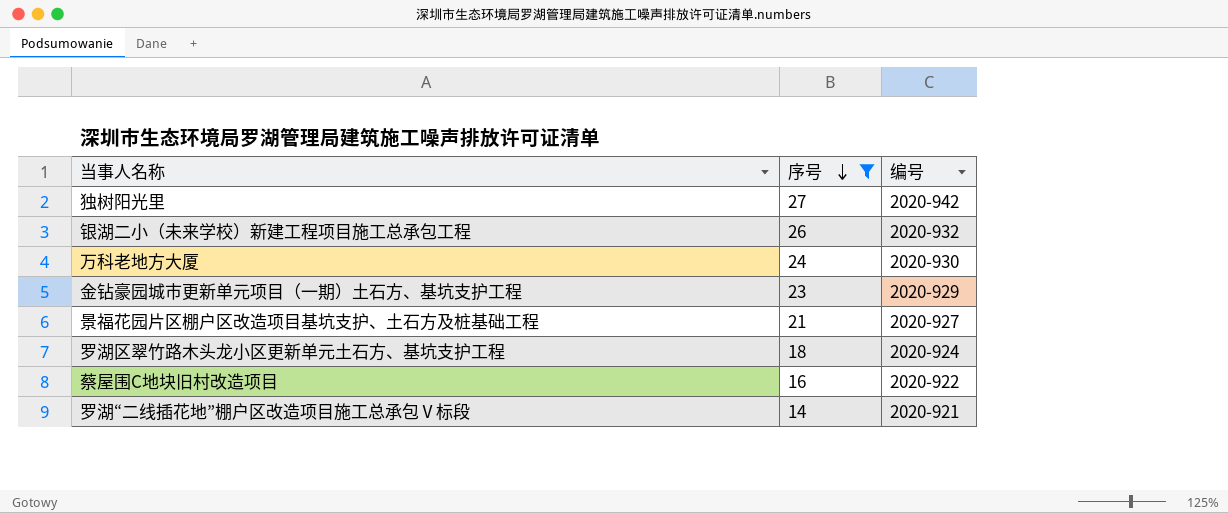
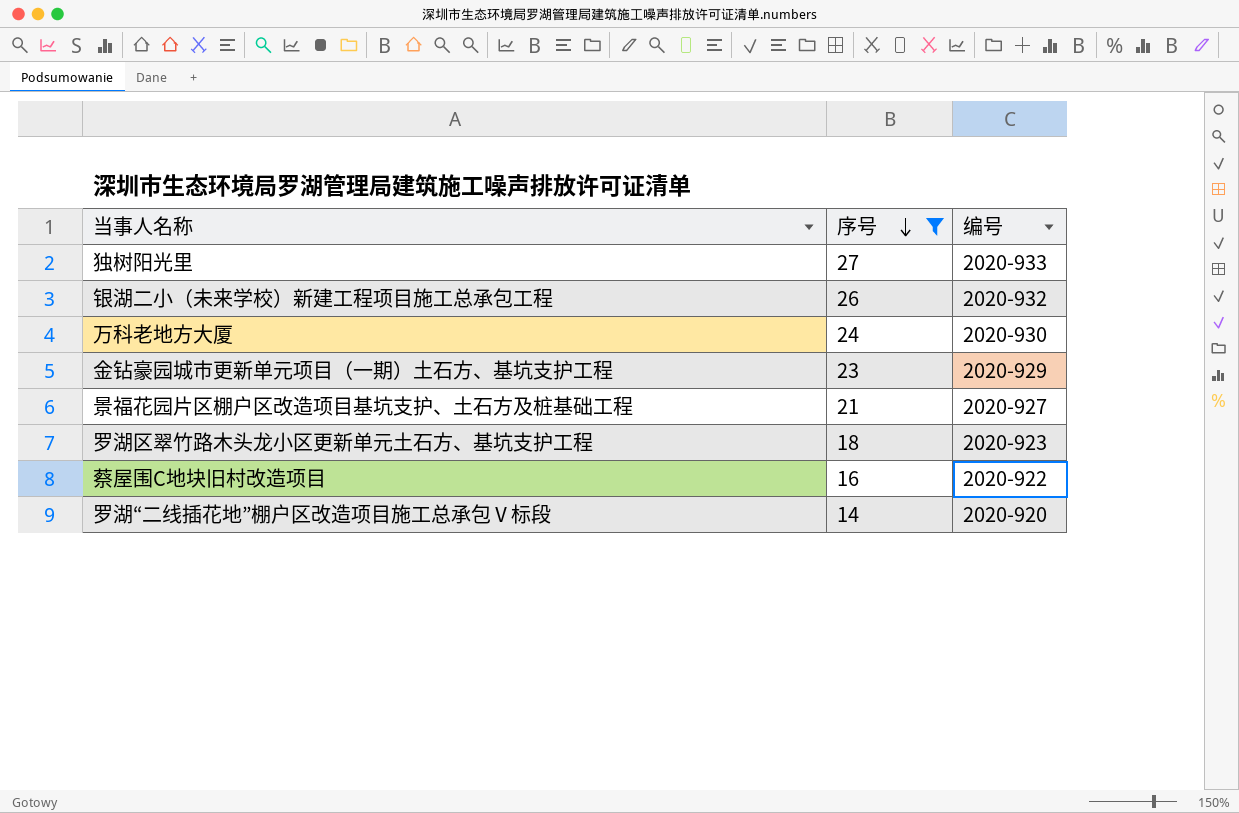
独树阳光里 | 编号: 2020-942 -> 2020-933
罗湖区翠竹路木头龙小区更新单元土石方、基坑支护工程 | 编号: 2020-924 -> 2020-923
罗湖“二线插花地”棚户区改造项目施工总承包Ⅴ标段 | 编号: 2020-921 -> 2020-920

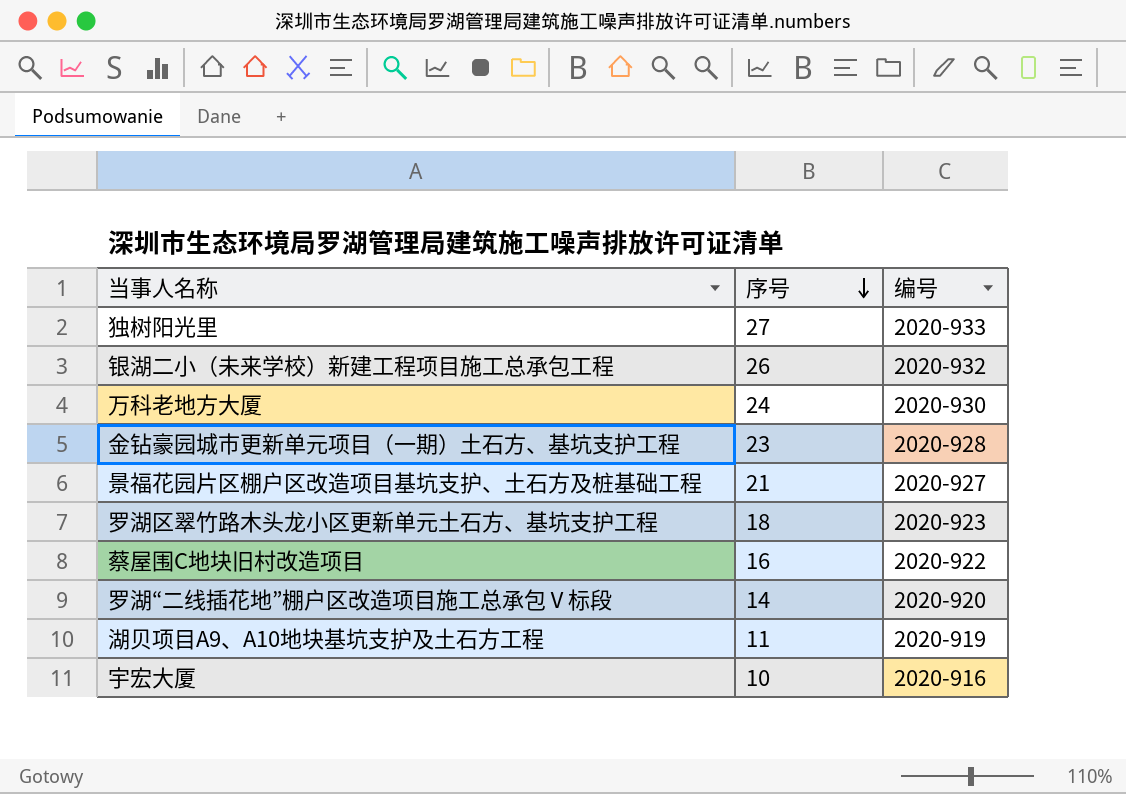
filter: 序号 >= 14 -> none
金钻豪园城市更新单元项目（一期）土石方、基坑支护工程 | 编号: 2020-929 -> 2020-928

